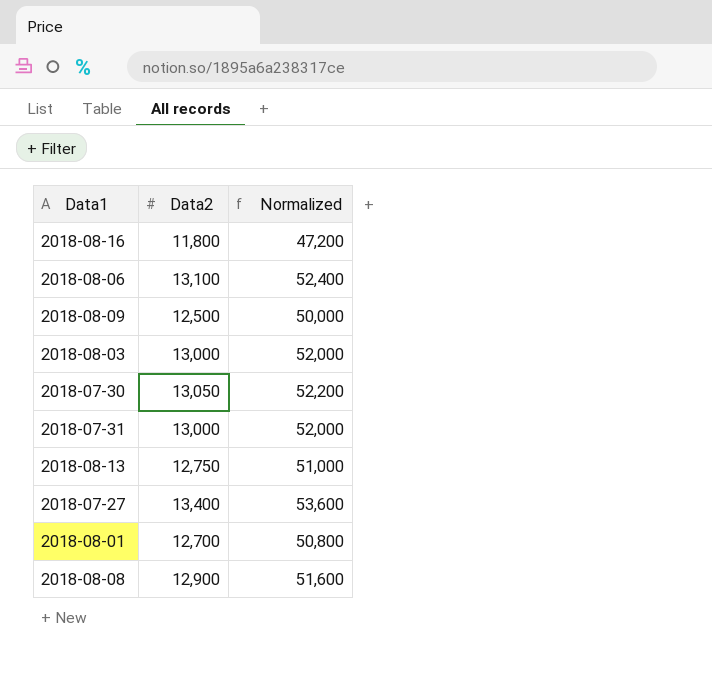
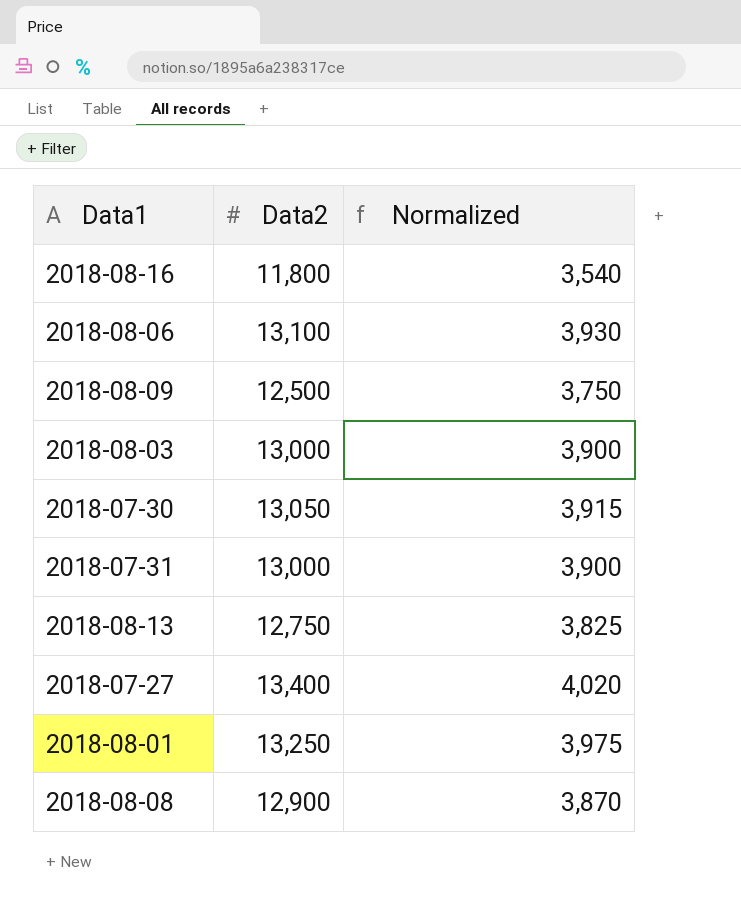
column Normalized | formula: [Data2] * 4 -> [Data2] * 0.3
2018-08-01 | Data2: 12,700 -> 13,250

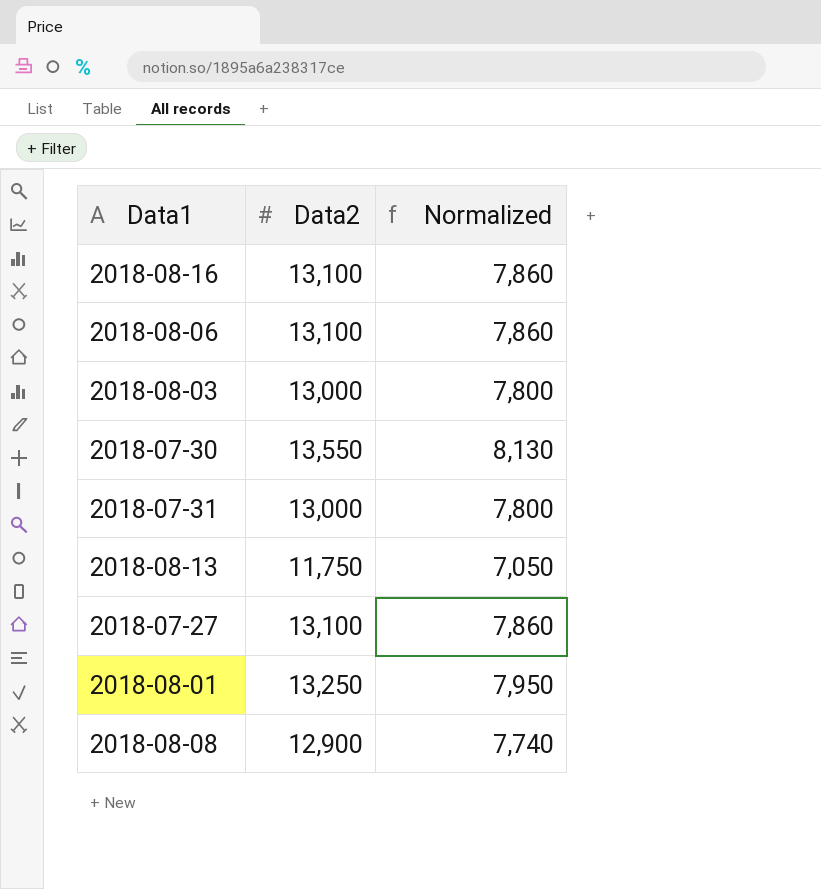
column Normalized | formula: [Data2] * 0.3 -> [Data2] * 0.6
row 2018-08-09: 12,500 | 3,750 -> none
2018-08-16 | Data2: 11,800 -> 13,100
2018-07-30 | Data2: 13,050 -> 13,550
2018-08-13 | Data2: 12,750 -> 11,750
2018-07-27 | Data2: 13,400 -> 13,100

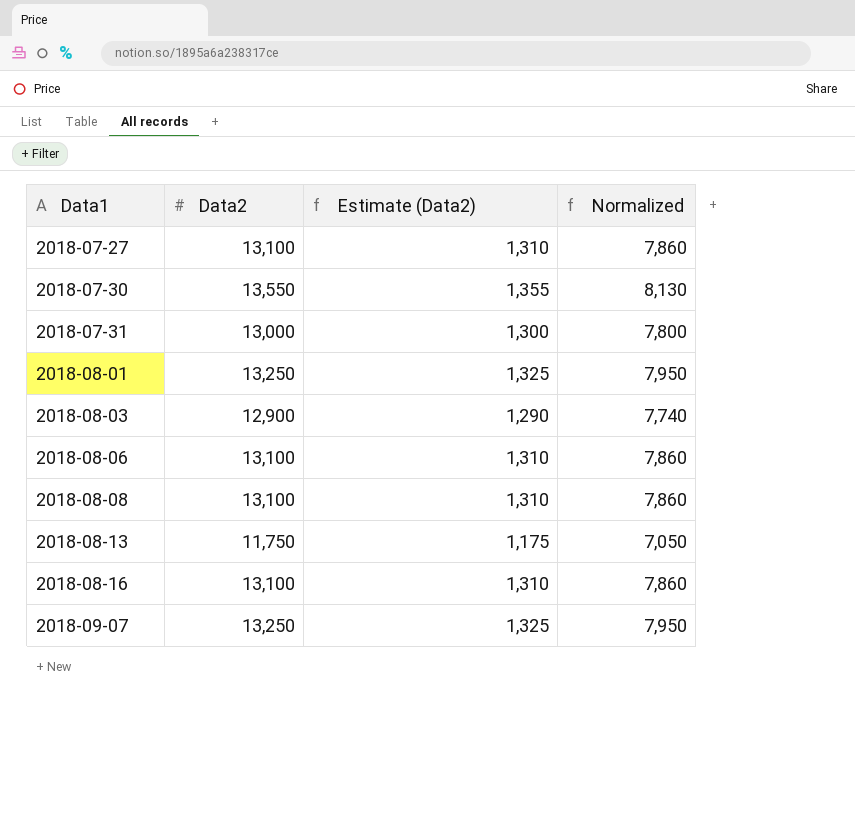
row order: none -> Data1 ascending
column Estimate (Data2) | formula: none -> [Data2] * 0.1
2018-08-03 | Data2: 13,000 -> 12,900
2018-08-03 | Normalized: 7,800 -> 7,740
2018-08-08 | Data2: 12,900 -> 13,100
2018-08-08 | Normalized: 7,740 -> 7,860
row 2018-09-07: none -> 13,250 | 1,325 | 7,950

